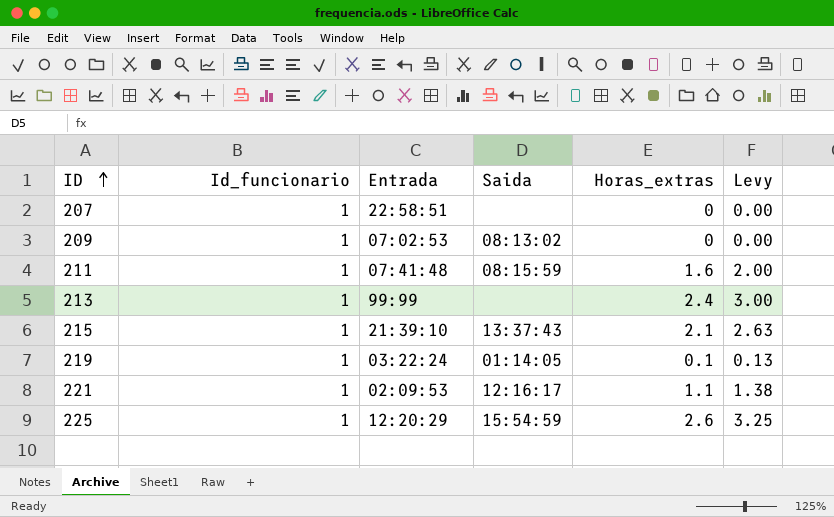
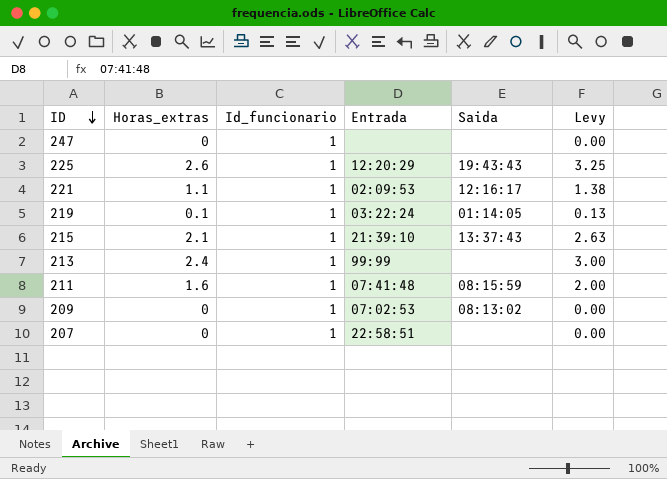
row order: ID ascending -> ID descending
column Horas_extras | position: 5 -> 2
row 247: none -> 0 | 1 | none | none | 0.00
225 | Saida: 15:54:59 -> 19:43:43

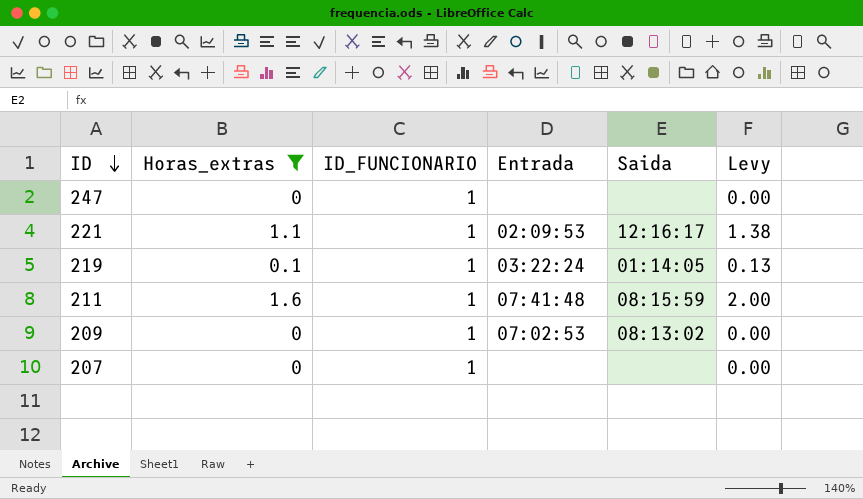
filter: none -> Horas_extras <= 1.6
column name: Id_funcionario -> ID_FUNCIONARIO
207 | Entrada: 22:58:51 -> none

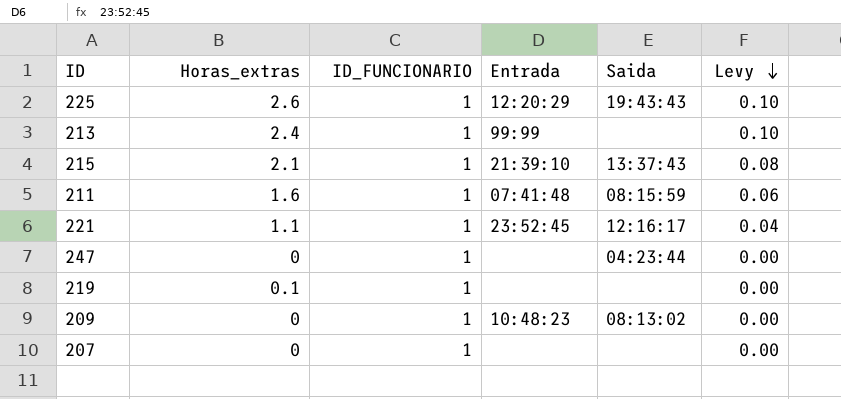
filter: Horas_extras <= 1.6 -> none
row order: ID descending -> Levy descending
column Levy | formula: [Horas_extras] * 1.25 -> [Horas_extras] * 0.04
221 | Entrada: 02:09:53 -> 23:52:45
247 | Saida: none -> 04:23:44
219 | Entrada: 03:22:24 -> none
219 | Saida: 01:14:05 -> none
209 | Entrada: 07:02:53 -> 10:48:23

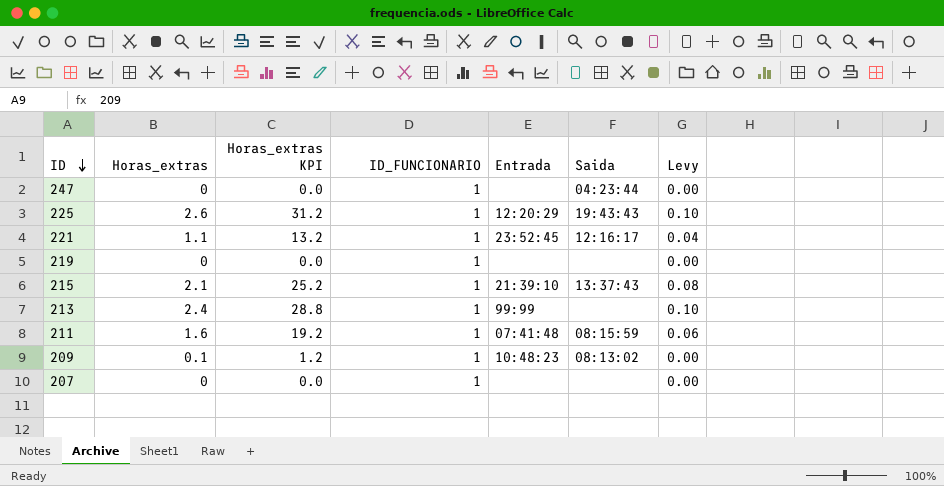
row order: Levy descending -> ID descending
column Horas_extras KPI | formula: none -> [Horas_extras] * 12
219 | Horas_extras: 0.1 -> 0
209 | Horas_extras: 0 -> 0.1

